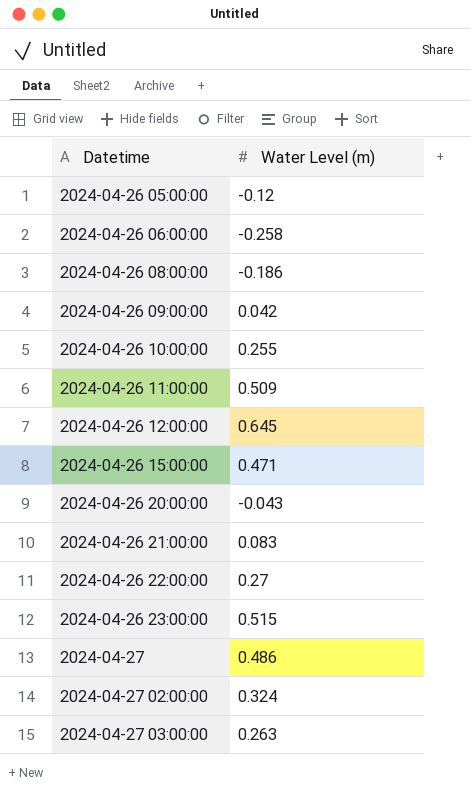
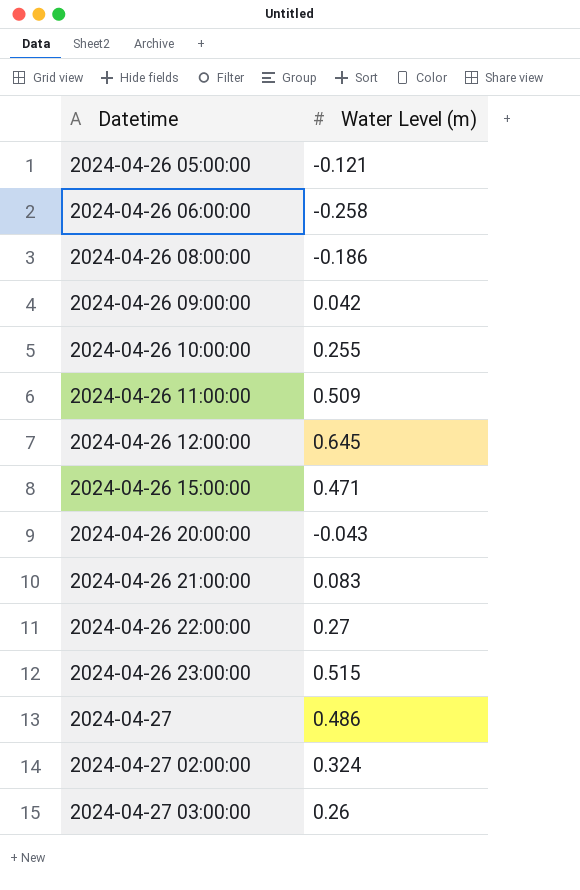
2024-04-26 05:00:00 | Water Level (m): -0.12 -> -0.121
2024-04-27 03:00:00 | Water Level (m): 0.263 -> 0.26

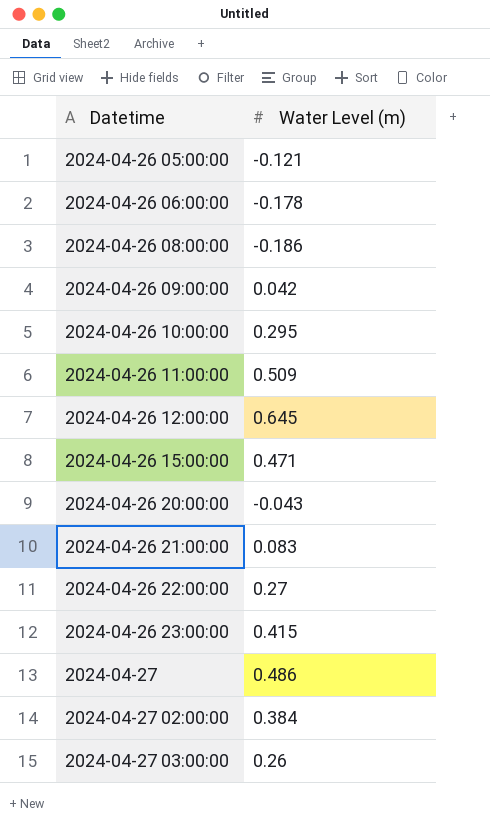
2024-04-26 06:00:00 | Water Level (m): -0.258 -> -0.178
2024-04-26 10:00:00 | Water Level (m): 0.255 -> 0.295
2024-04-26 23:00:00 | Water Level (m): 0.515 -> 0.415
2024-04-27 02:00:00 | Water Level (m): 0.324 -> 0.384

